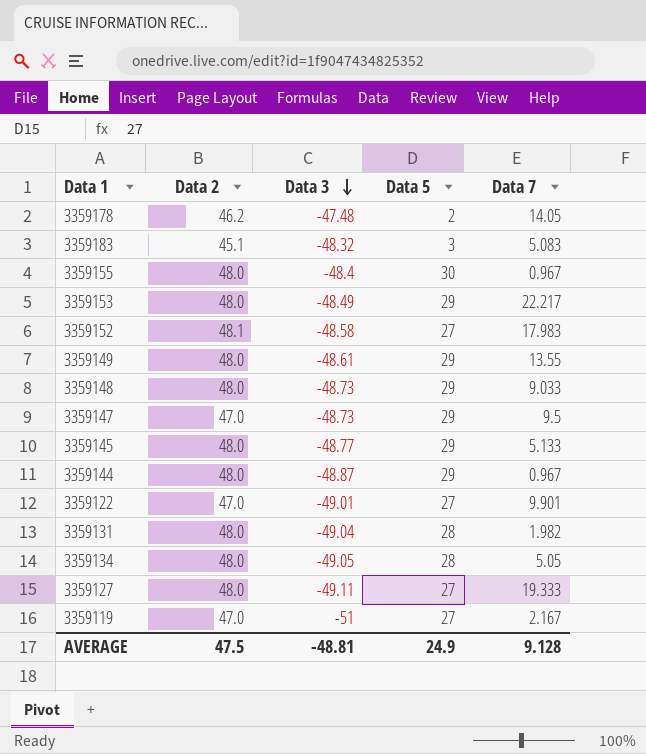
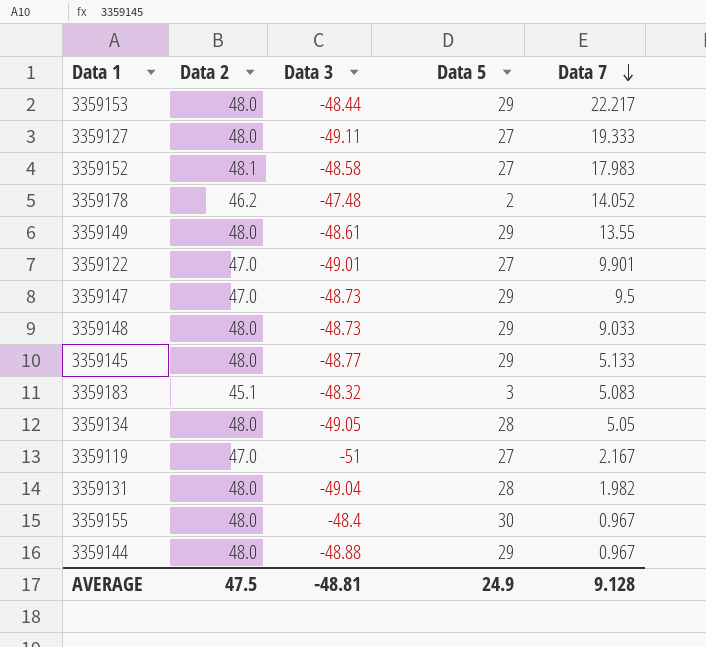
row order: Data 3 descending -> Data 7 descending
3359153 | Data 3: -48.49 -> -48.44
3359178 | Data 7: 14.05 -> 14.052
3359144 | Data 3: -48.87 -> -48.88

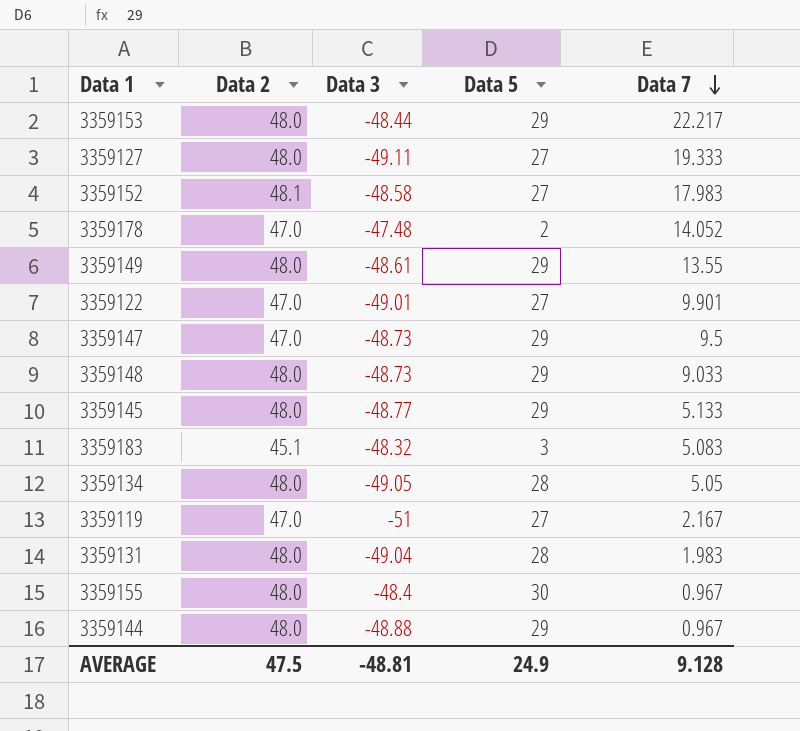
3359178 | Data 2: 46.2 -> 47.0
3359131 | Data 7: 1.982 -> 1.983

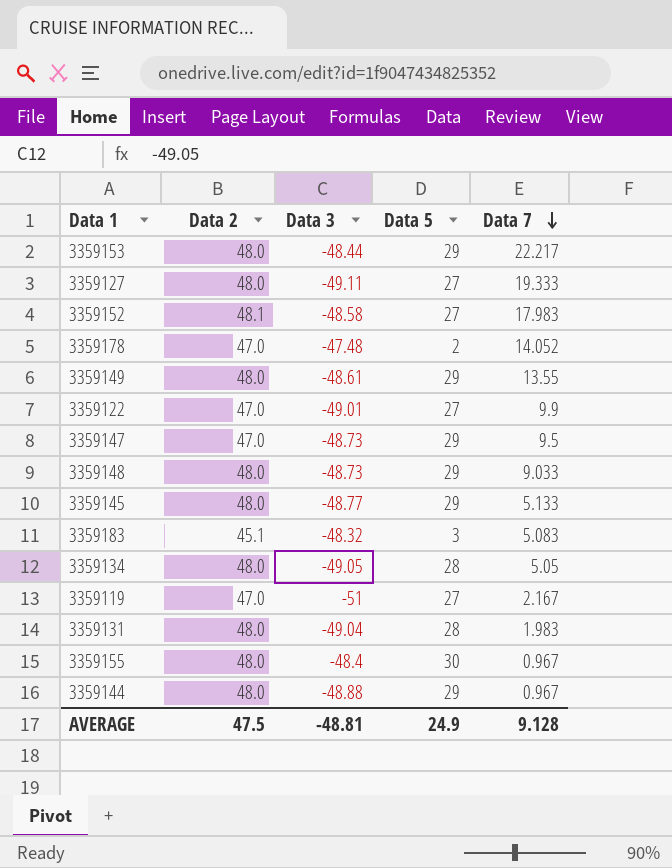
3359122 | Data 7: 9.901 -> 9.9

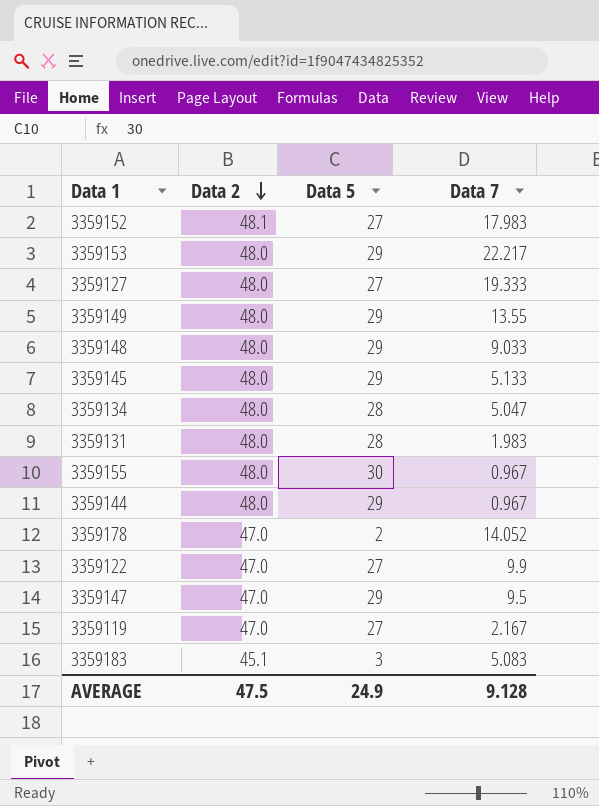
row order: Data 7 descending -> Data 2 descending
column Data 3 | position: 3 -> none
3359134 | Data 7: 5.05 -> 5.047

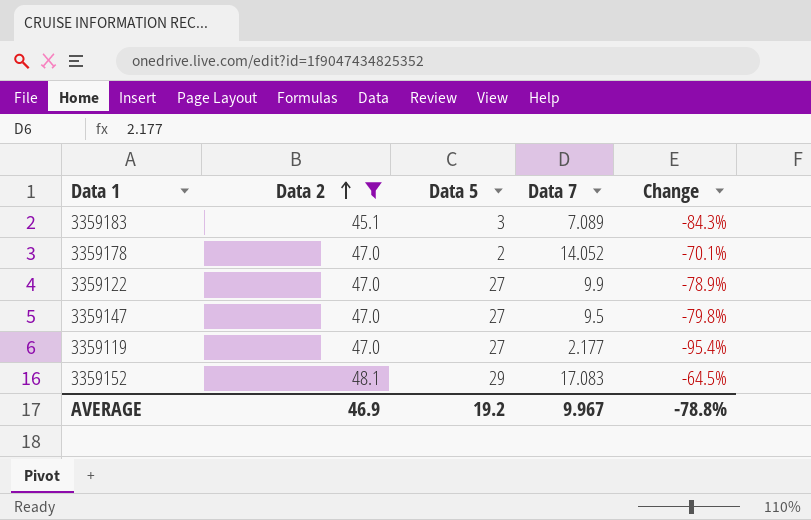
filter: none -> Data 2 != 48.0
row order: Data 2 descending -> Data 2 ascending
column Change | formula: none -> ([Data 7] - [Data 2]) / [Data 2]
3359183 | Data 7: 5.083 -> 7.089
3359147 | Data 5: 29 -> 27
3359119 | Data 7: 2.167 -> 2.177
3359152 | Data 5: 27 -> 29
3359152 | Data 7: 17.983 -> 17.083
AVERAGE | Data 2: 47.5 -> 46.9
AVERAGE | Data 5: 24.9 -> 19.2
AVERAGE | Data 7: 9.128 -> 9.967

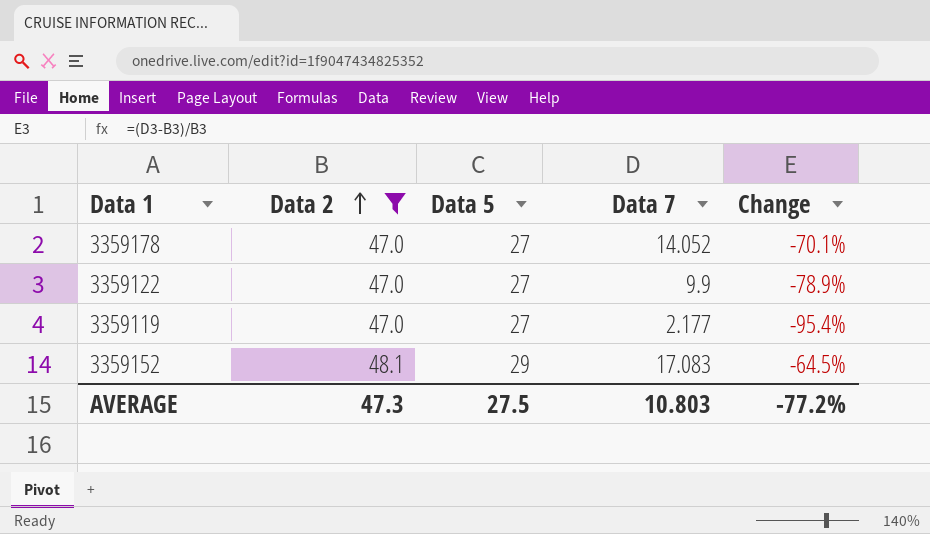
row 3359183: 45.1 | 3 | 7.089 | -84.3% -> none
row 3359147: 47.0 | 27 | 9.5 | -79.8% -> none
3359178 | Data 5: 2 -> 27
AVERAGE | Data 2: 46.9 -> 47.3
AVERAGE | Data 5: 19.2 -> 27.5
AVERAGE | Data 7: 9.967 -> 10.803
AVERAGE | Change: -78.8% -> -77.2%

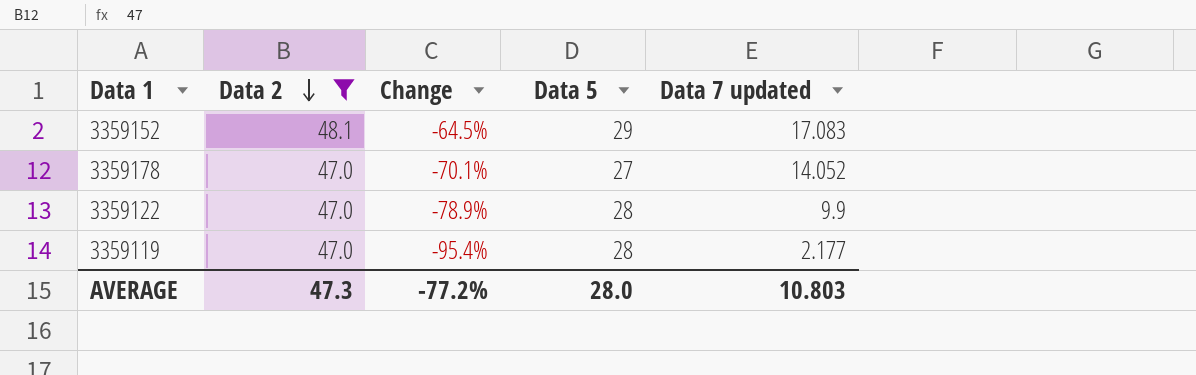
row order: Data 2 ascending -> Data 2 descending
column Change | position: 5 -> 3
column name: Data 7 -> Data 7 updated
3359122 | Data 5: 27 -> 28
3359119 | Data 5: 27 -> 28
AVERAGE | Data 5: 27.5 -> 28.0

